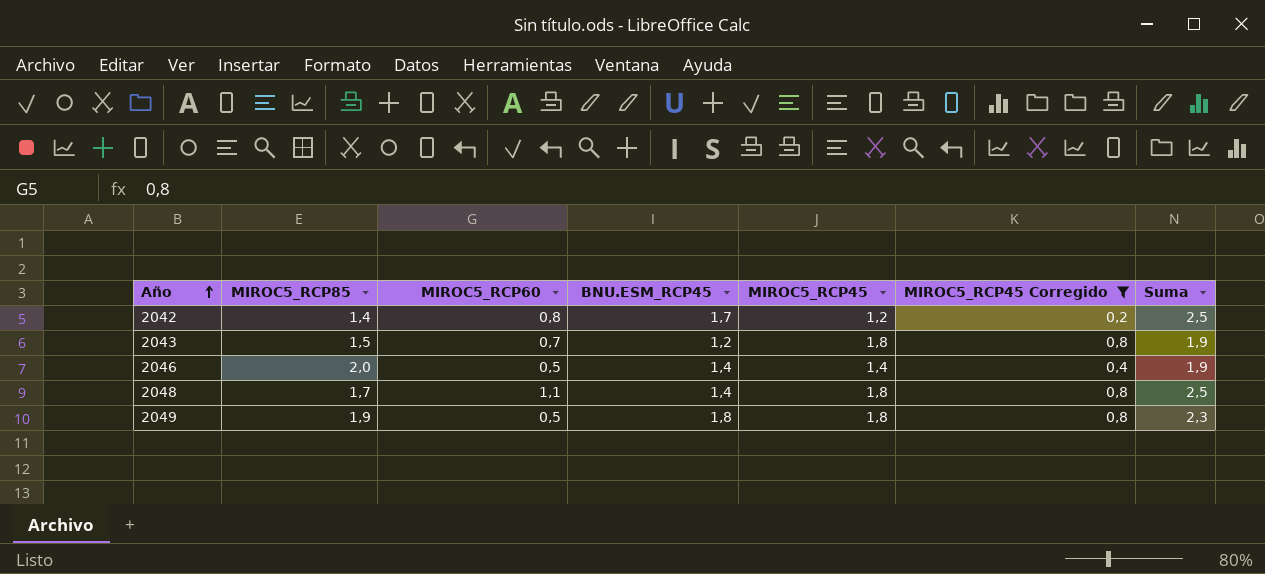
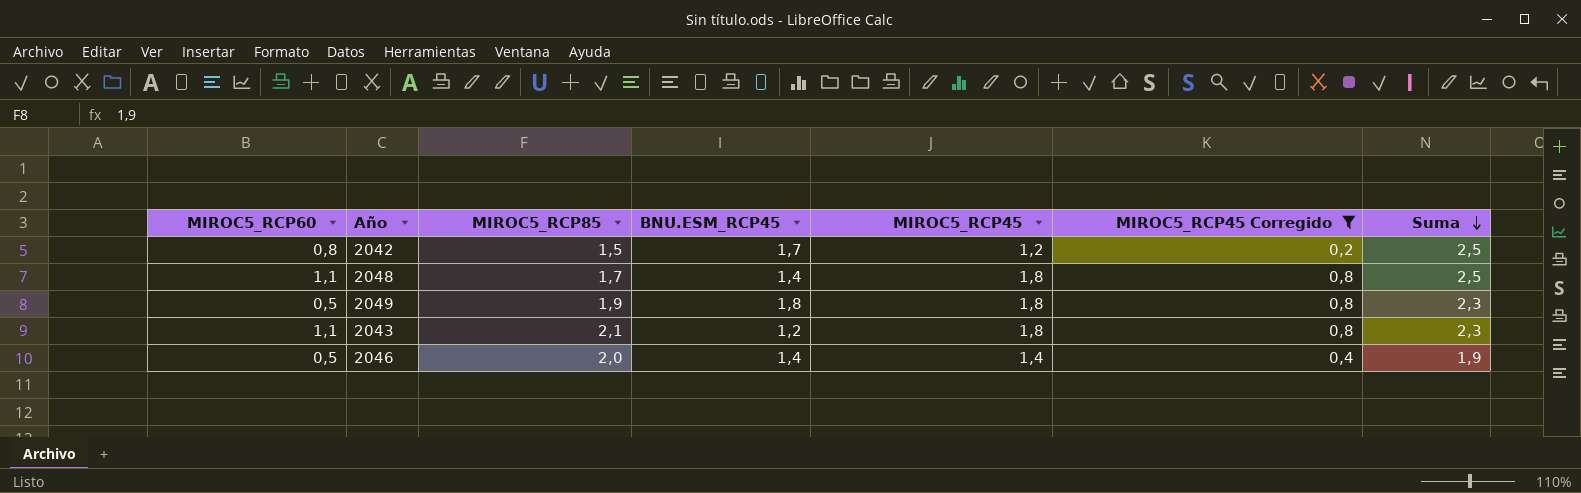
row order: Año ascending -> Suma descending
column MIROC5_RCP60 | position: 3 -> 1
2042 | MIROC5_RCP85: 1,4 -> 1,5
2043 | MIROC5_RCP60: 0,7 -> 1,1
2043 | MIROC5_RCP85: 1,5 -> 2,1
2043 | Suma: 1,9 -> 2,3

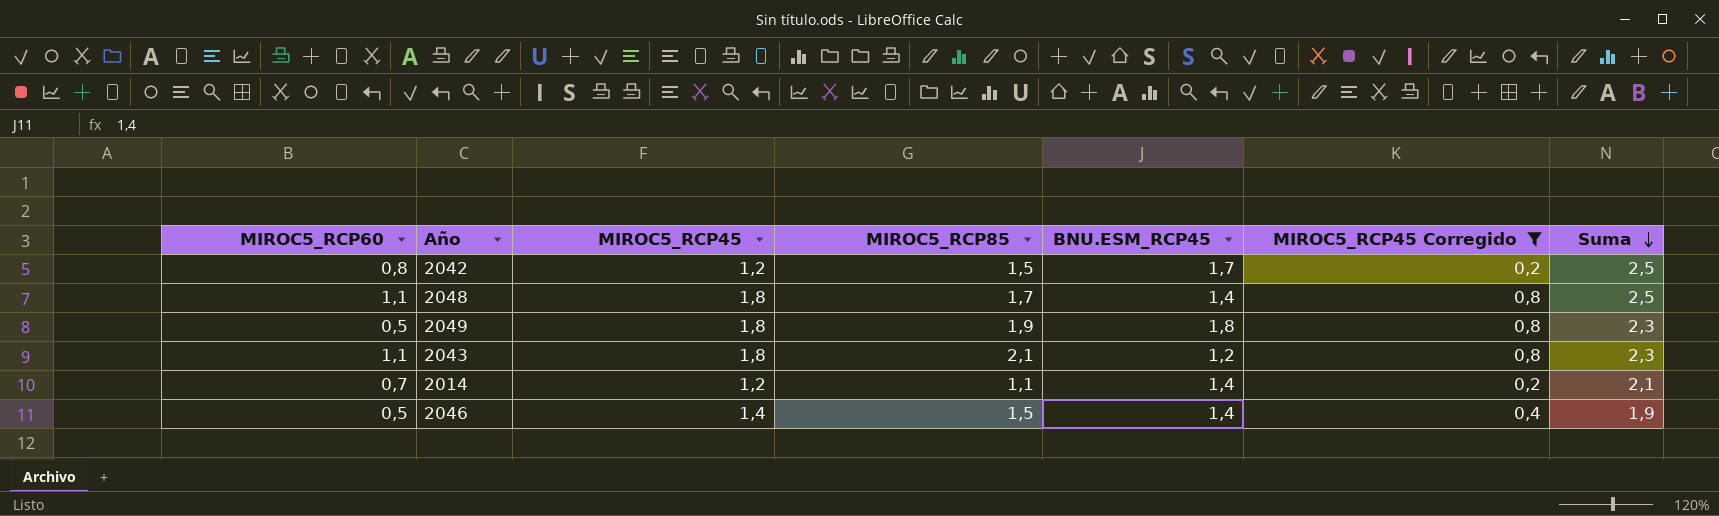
column MIROC5_RCP45 | position: 5 -> 3
row 2014: none -> 0,7 | 1,2 | 1,1 | 1,4 | 0,2 | 2,1
2046 | MIROC5_RCP85: 2,0 -> 1,5

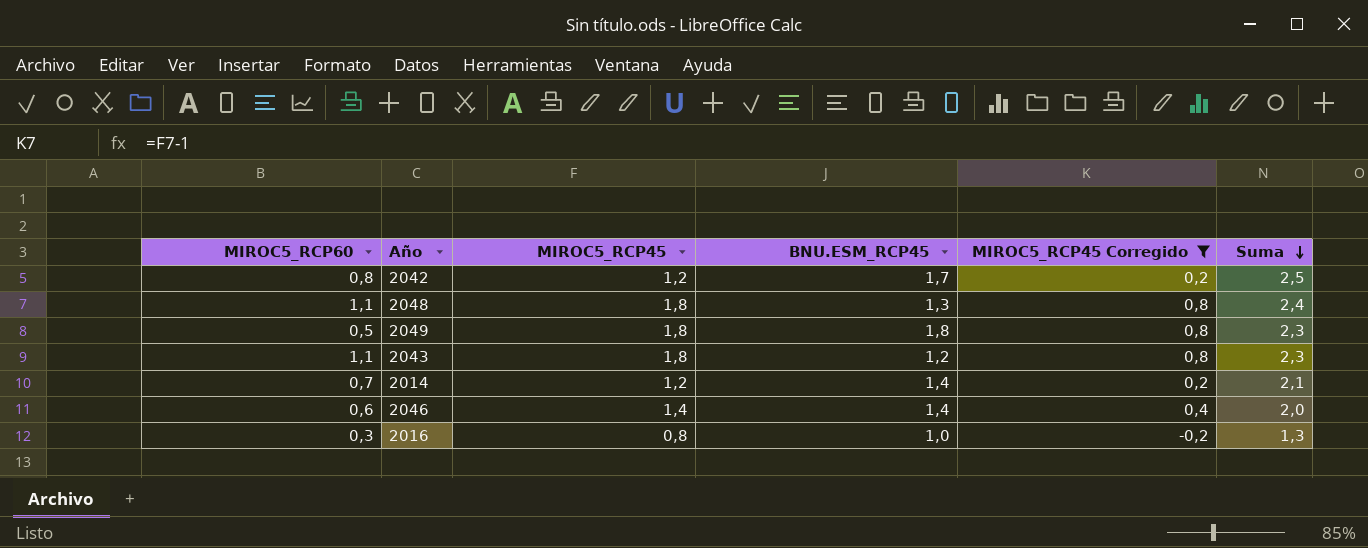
column MIROC5_RCP85 | position: 4 -> none
2048 | BNU.ESM_RCP45: 1,4 -> 1,3
2048 | Suma: 2,5 -> 2,4
2046 | MIROC5_RCP60: 0,5 -> 0,6
2046 | Suma: 1,9 -> 2,0
row 2016: none -> 0,3 | 0,8 | 1,0 | -0,2 | 1,3

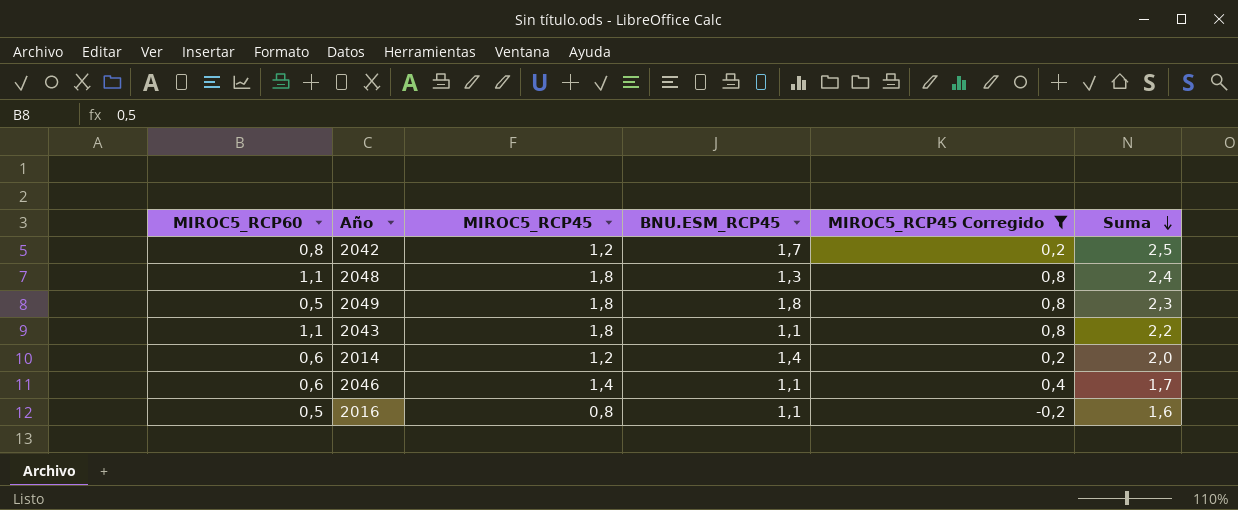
2043 | BNU.ESM_RCP45: 1,2 -> 1,1
2043 | Suma: 2,3 -> 2,2
2014 | MIROC5_RCP60: 0,7 -> 0,6
2014 | Suma: 2,1 -> 2,0
2046 | BNU.ESM_RCP45: 1,4 -> 1,1
2046 | Suma: 2,0 -> 1,7
2016 | MIROC5_RCP60: 0,3 -> 0,5
2016 | BNU.ESM_RCP45: 1,0 -> 1,1
2016 | Suma: 1,3 -> 1,6

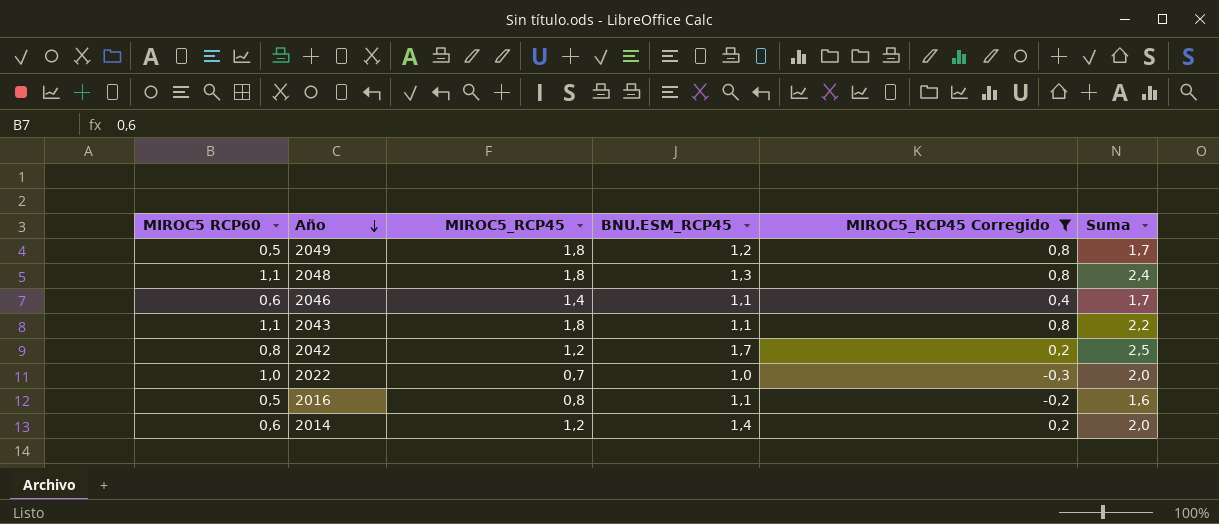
row order: Suma descending -> Año descending
column name: MIROC5_RCP60 -> MIROC5 RCP60
2049 | BNU.ESM_RCP45: 1,8 -> 1,2
2049 | Suma: 2,3 -> 1,7
row 2022: none -> 1,0 | 0,7 | 1,0 | -0,3 | 2,0

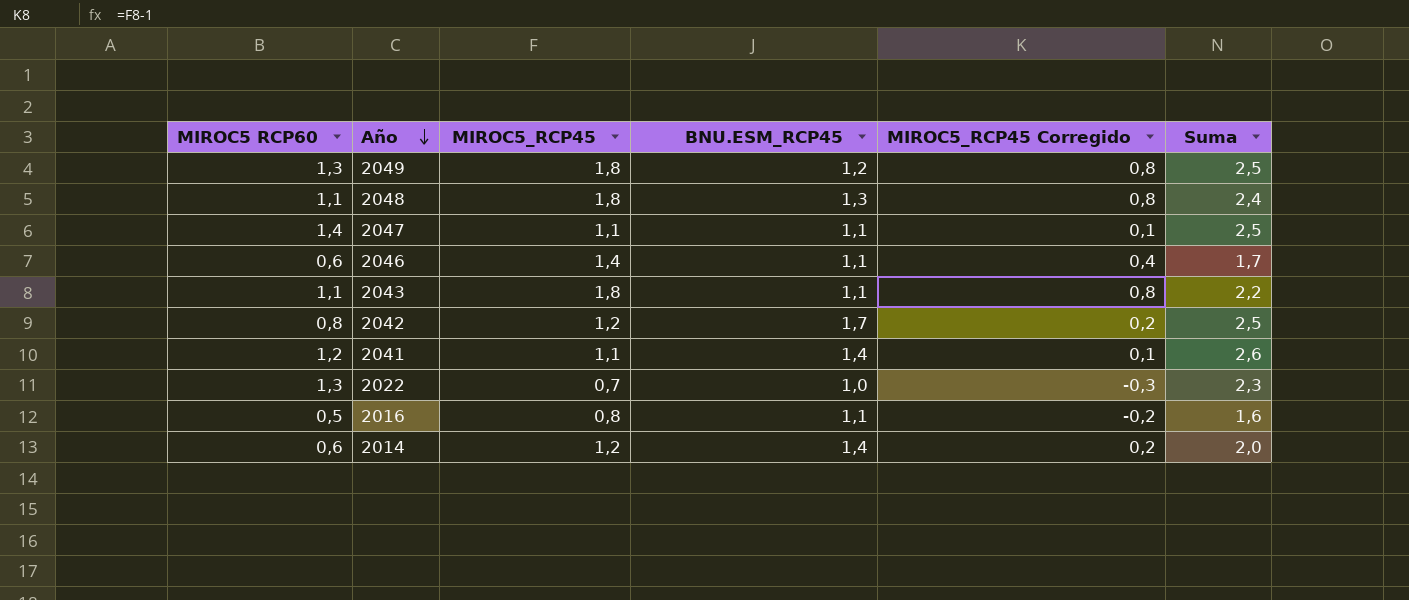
filter: MIROC5_RCP45 Corregido != 0,1 -> none
2049 | MIROC5 RCP60: 0,5 -> 1,3
2049 | Suma: 1,7 -> 2,5
2022 | MIROC5 RCP60: 1,0 -> 1,3
2022 | Suma: 2,0 -> 2,3

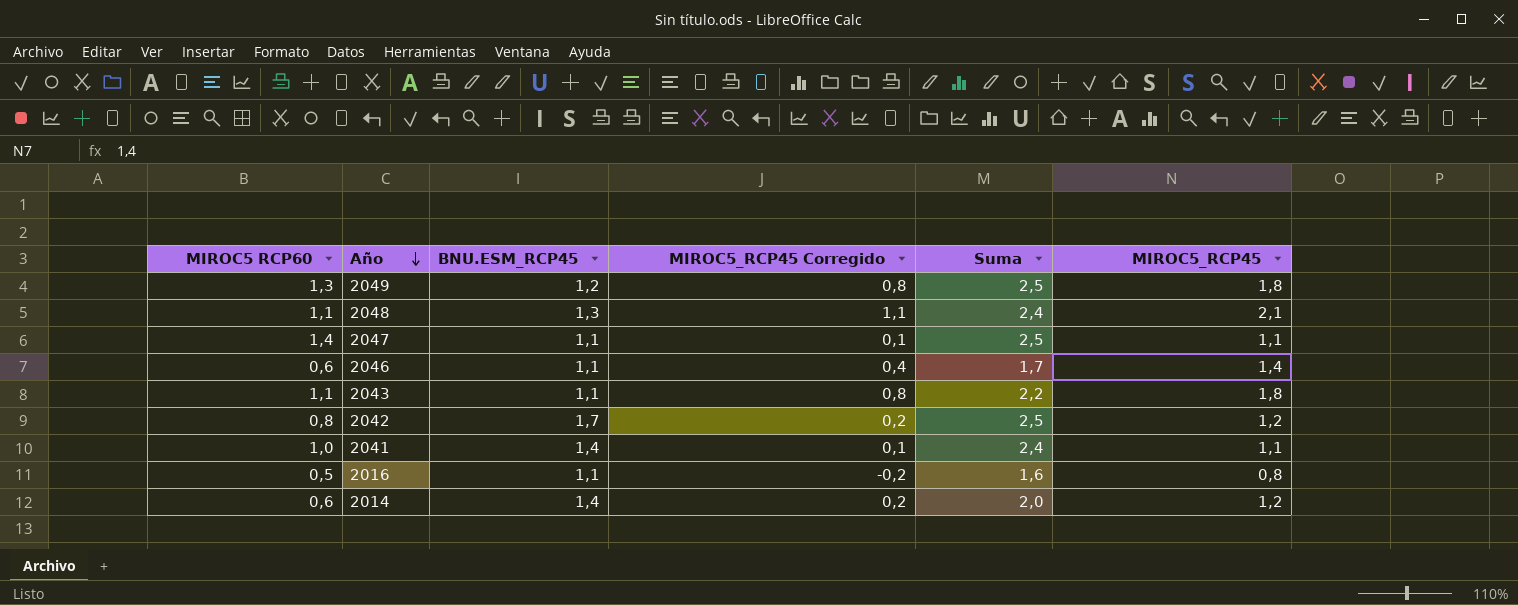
column MIROC5_RCP45 | position: 3 -> 6
row 2022: 1,3 | 0,7 | 1,0 | -0,3 | 2,3 -> none
2048 | MIROC5_RCP45 Corregido: 0,8 -> 1,1
2048 | MIROC5_RCP45: 1,8 -> 2,1
2041 | MIROC5 RCP60: 1,2 -> 1,0
2041 | Suma: 2,6 -> 2,4

